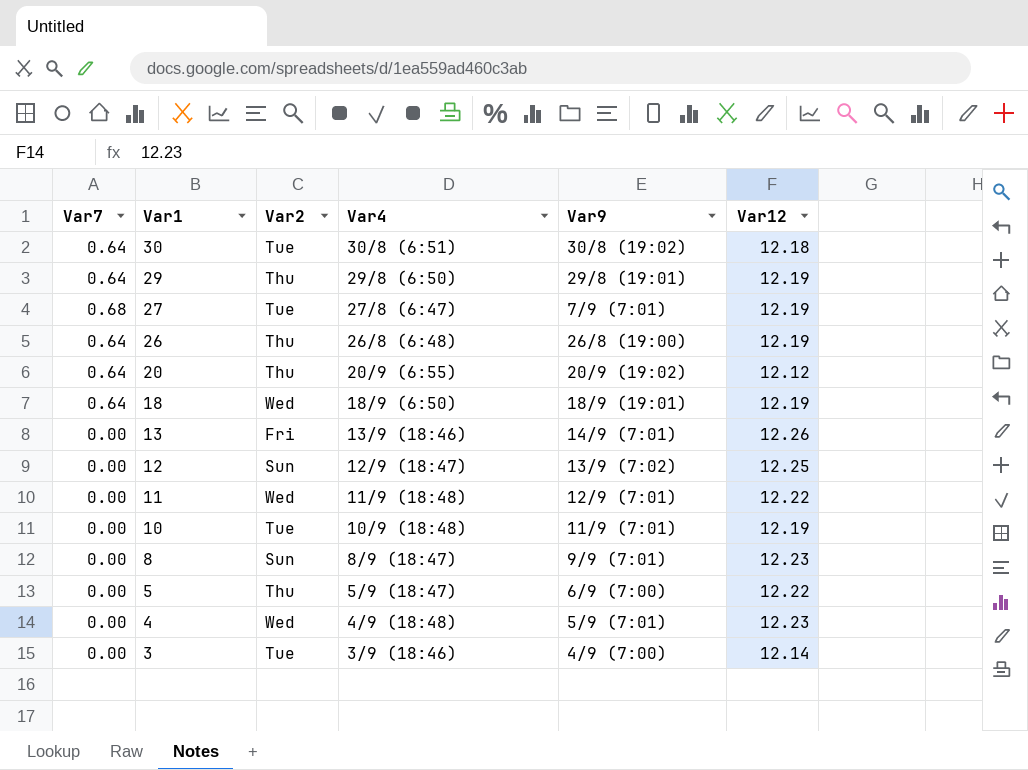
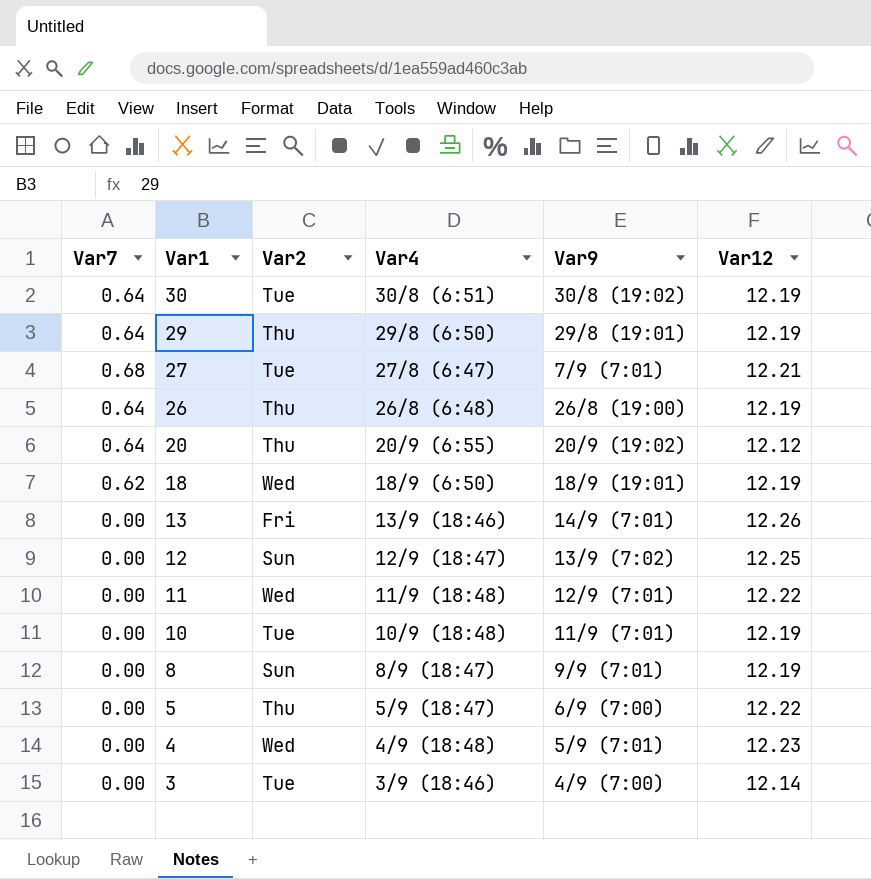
30 | Var12: 12.18 -> 12.19
27 | Var12: 12.19 -> 12.21
18 | Var7: 0.64 -> 0.62
8 | Var12: 12.23 -> 12.19

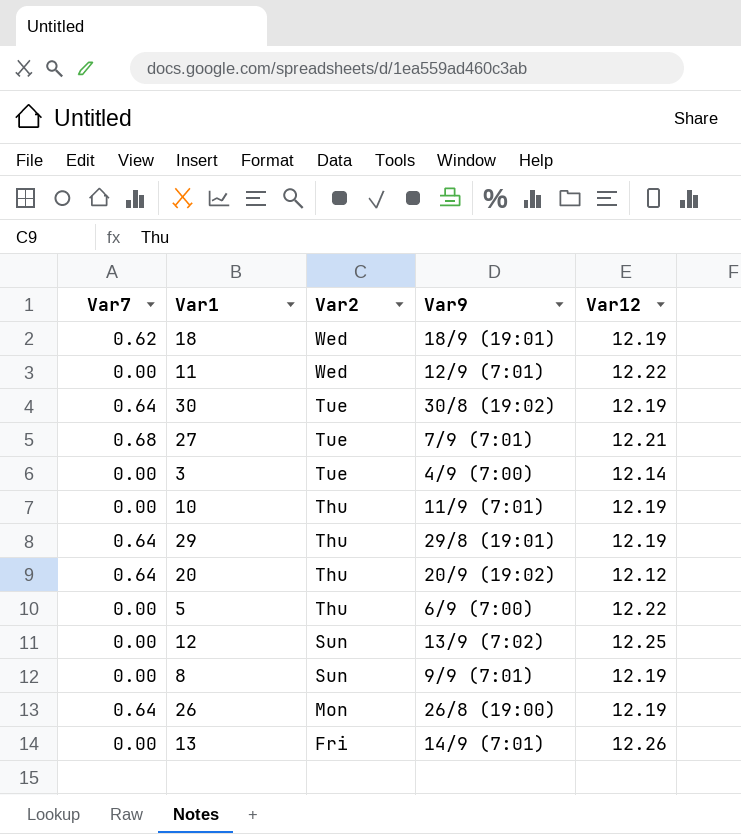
row order: Var1 descending -> Var2 descending
column Var4 | position: 4 -> none
row 4: 0.00 | Wed | 4/9 (18:48) | 5/9 (7:01) | 12.23 -> none
10 | Var2: Tue -> Thu
26 | Var2: Thu -> Mon

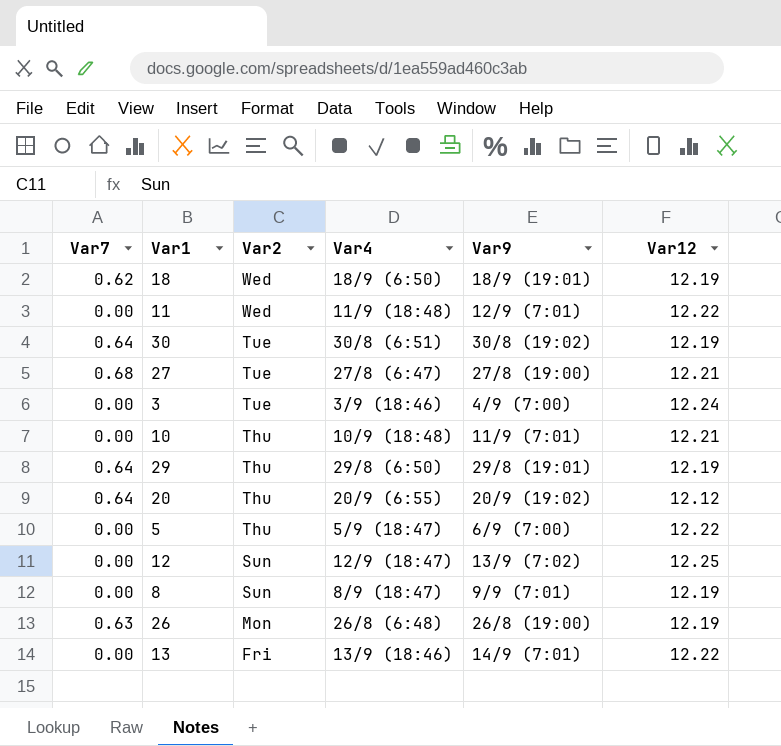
column Var4 | position: none -> 4
27 | Var9: 7/9 (7:01) -> 27/8 (19:00)
3 | Var12: 12.14 -> 12.24
10 | Var12: 12.19 -> 12.21
26 | Var7: 0.64 -> 0.63
13 | Var12: 12.26 -> 12.22

